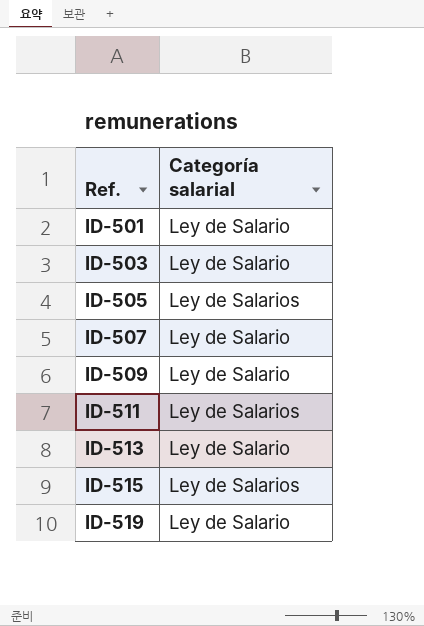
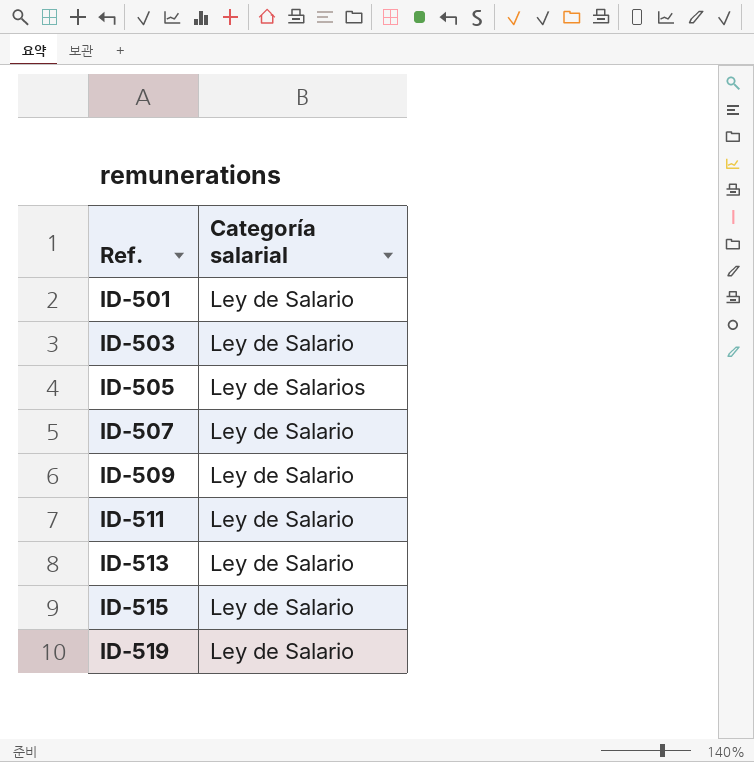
ID-511 | Categoría salarial: Ley de Salarios -> Ley de Salario
ID-515 | Categoría salarial: Ley de Salarios -> Ley de Salario

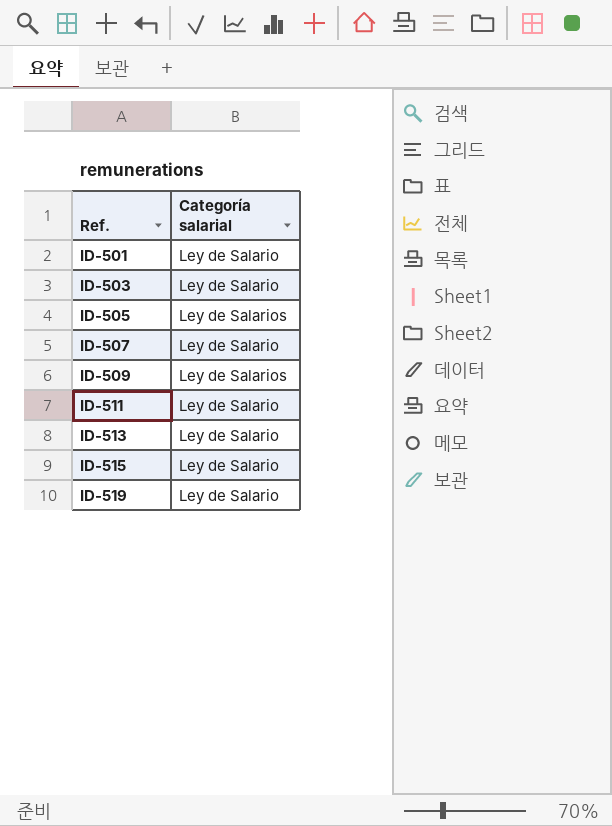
ID-509 | Categoría salarial: Ley de Salario -> Ley de Salarios

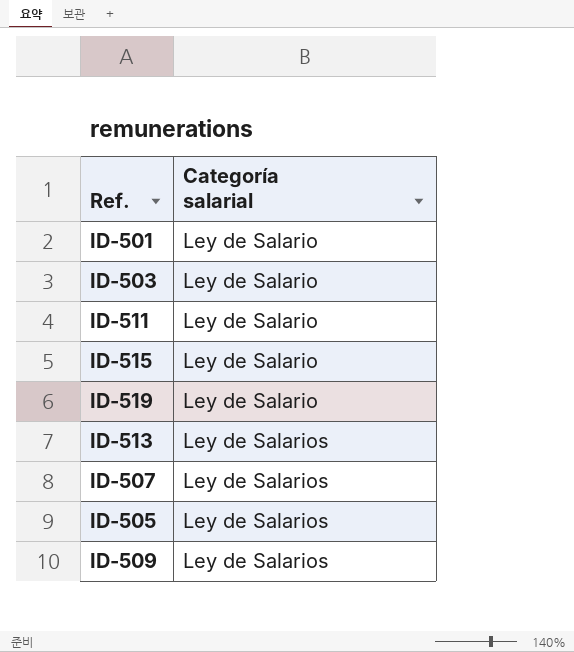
row order: Ref. ascending -> Categoría salarial ascending
ID-513 | Categoría salarial: Ley de Salario -> Ley de Salarios
ID-507 | Categoría salarial: Ley de Salario -> Ley de Salarios

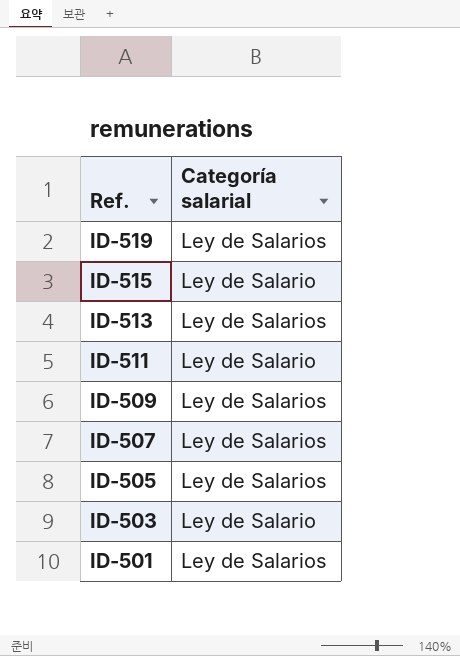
row order: Categoría salarial ascending -> Ref. descending
ID-519 | Categoría salarial: Ley de Salario -> Ley de Salarios
ID-501 | Categoría salarial: Ley de Salario -> Ley de Salarios

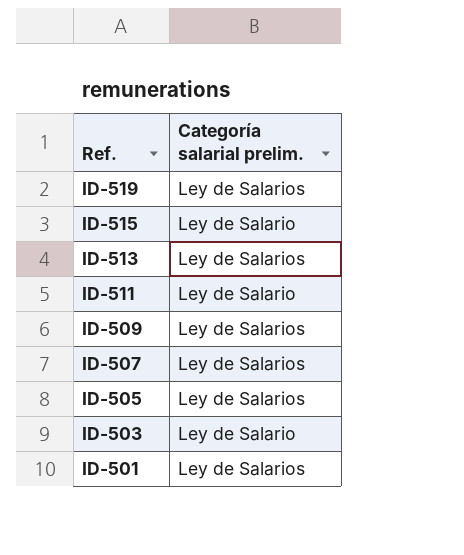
column name: Categoría salarial -> Categoría salarial prelim.

